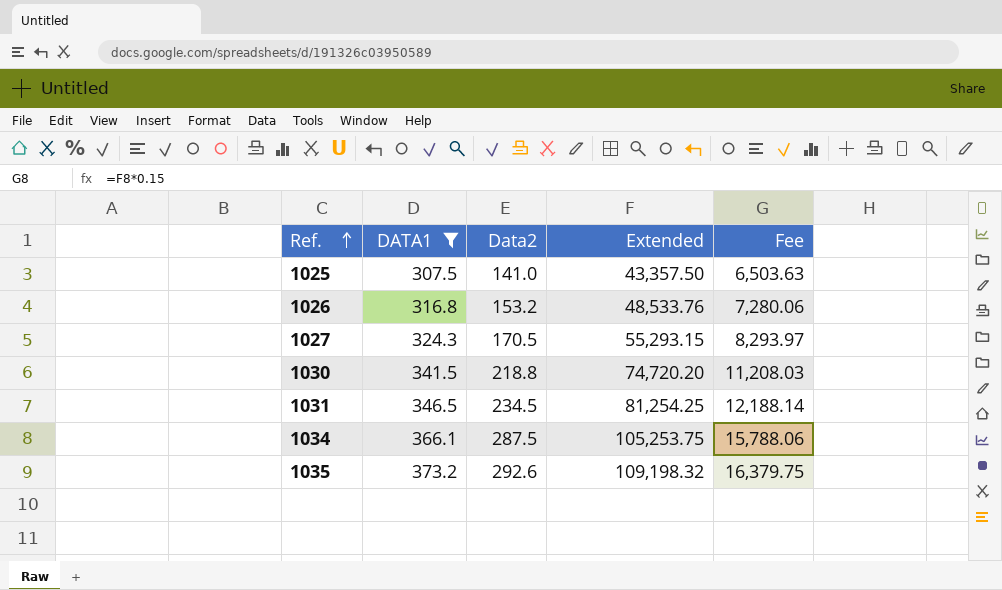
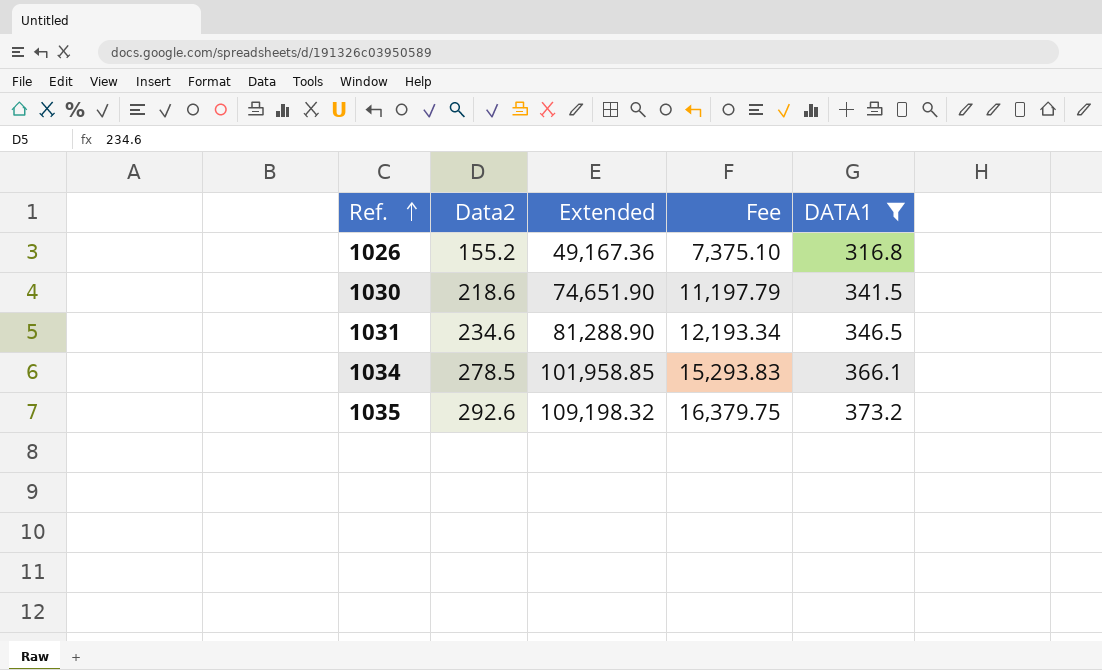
column DATA1 | position: 2 -> 5
row 1025: 307.5 | 141.0 | 43,357.50 | 6,503.63 -> none
row 1027: 324.3 | 170.5 | 55,293.15 | 8,293.97 -> none
1026 | Data2: 153.2 -> 155.2
1026 | Extended: 48,533.76 -> 49,167.36
1026 | Fee: 7,280.06 -> 7,375.10
1030 | Data2: 218.8 -> 218.6
1030 | Extended: 74,720.20 -> 74,651.90
1030 | Fee: 11,208.03 -> 11,197.79
1031 | Data2: 234.5 -> 234.6
1031 | Extended: 81,254.25 -> 81,288.90
1031 | Fee: 12,188.14 -> 12,193.34
1034 | Data2: 287.5 -> 278.5
1034 | Extended: 105,253.75 -> 101,958.85
1034 | Fee: 15,788.06 -> 15,293.83

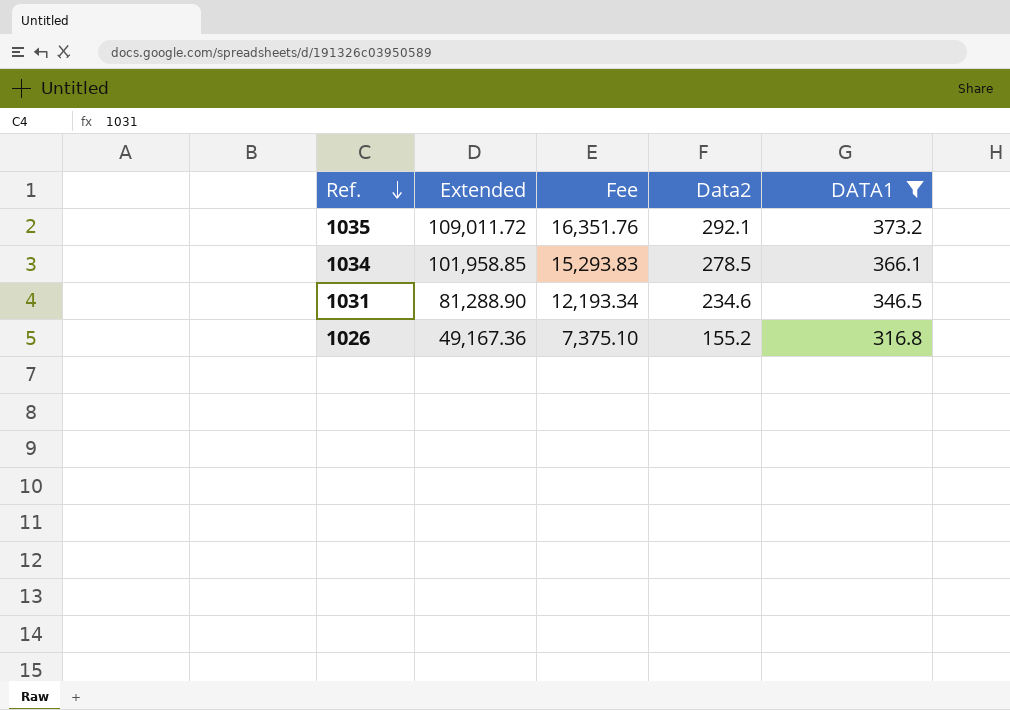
row order: Ref. ascending -> Ref. descending
column Data2 | position: 2 -> 4
row 1030: 218.6 | 74,651.90 | 11,197.79 | 341.5 -> none
1035 | Extended: 109,198.32 -> 109,011.72
1035 | Fee: 16,379.75 -> 16,351.76
1035 | Data2: 292.6 -> 292.1

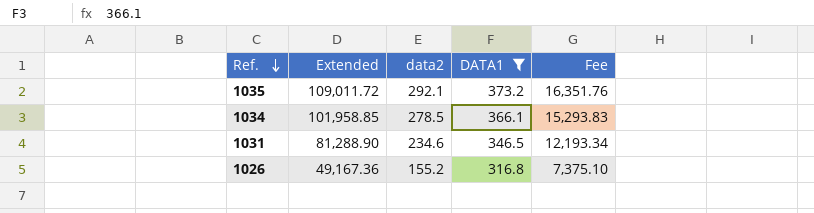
column name: Data2 -> data2
column Fee | position: 3 -> 5

